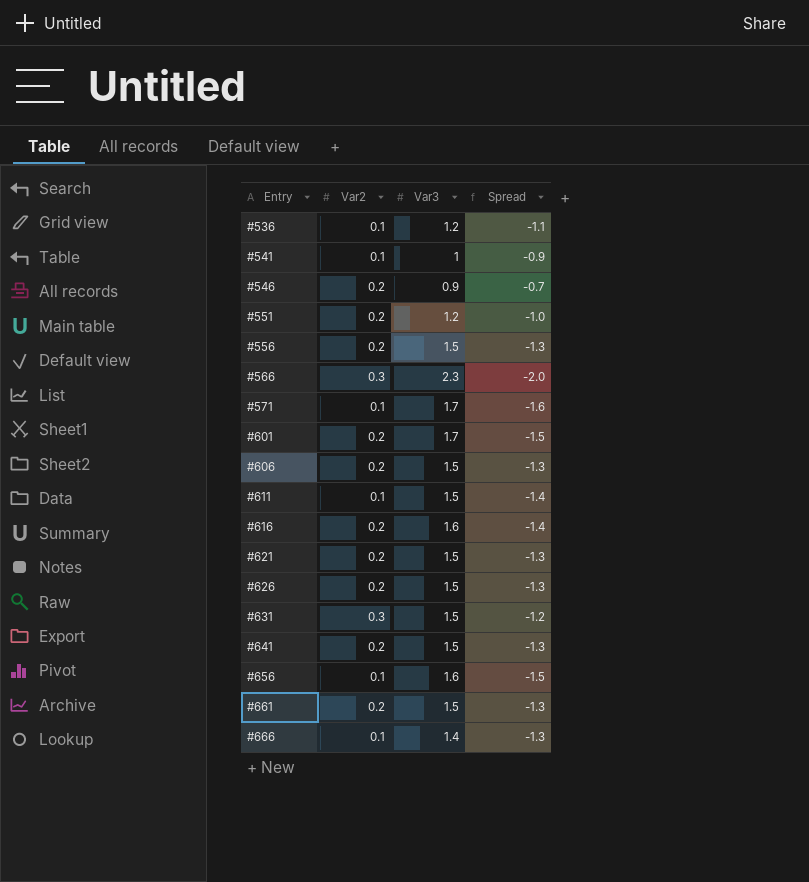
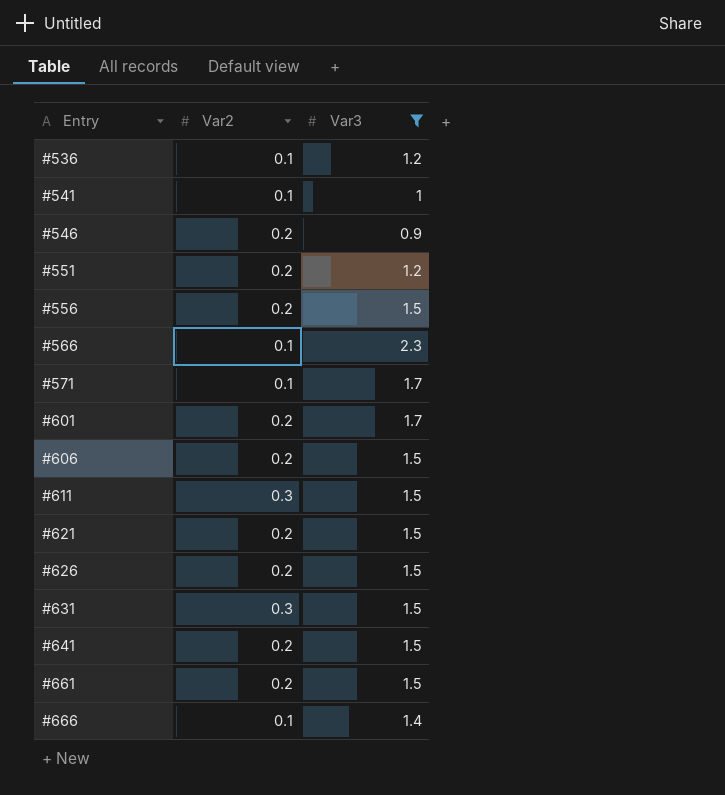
filter: none -> Var3 != 1.6
column Spread | formula: [Var2] - [Var3] -> none
#566 | Var2: 0.3 -> 0.1
#611 | Var2: 0.1 -> 0.3

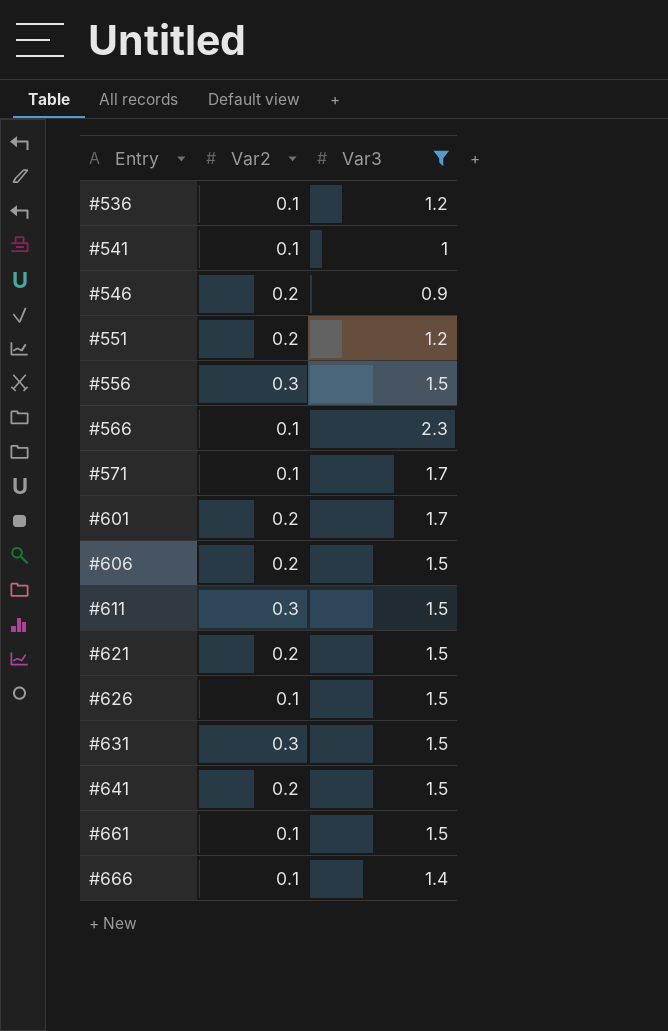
#556 | Var2: 0.2 -> 0.3
#626 | Var2: 0.2 -> 0.1
#661 | Var2: 0.2 -> 0.1

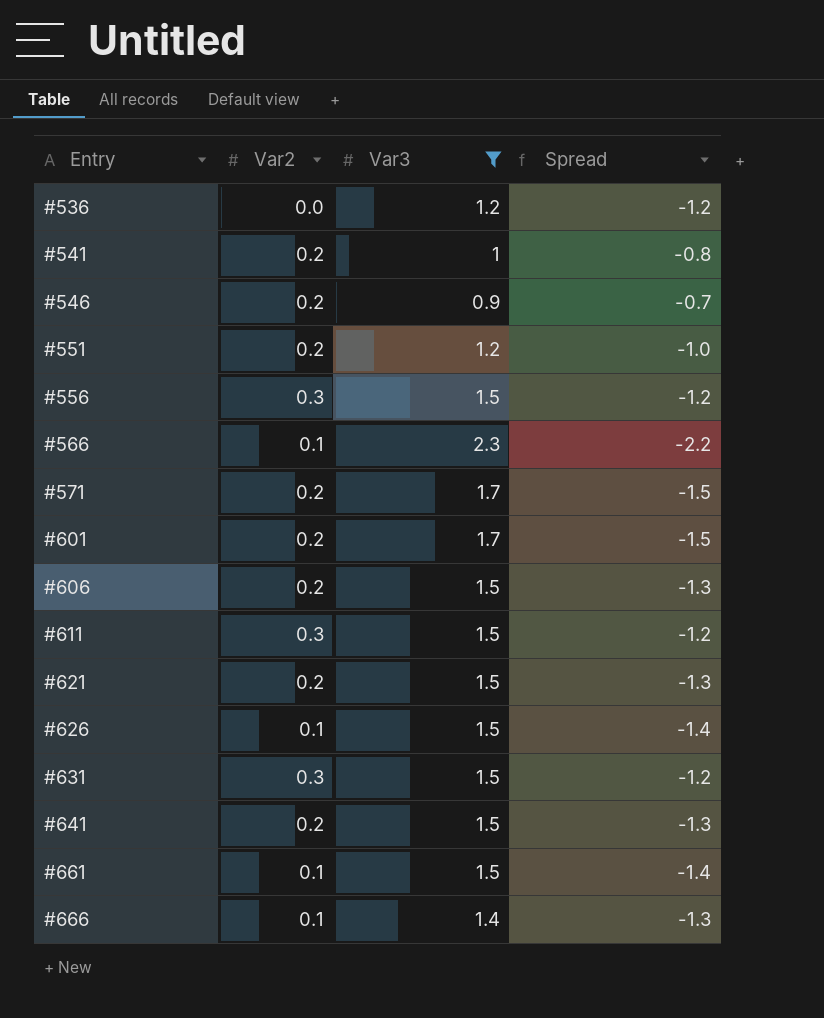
column Spread | formula: none -> [Var2] - [Var3]
#536 | Var2: 0.1 -> 0.0
#541 | Var2: 0.1 -> 0.2
#571 | Var2: 0.1 -> 0.2

